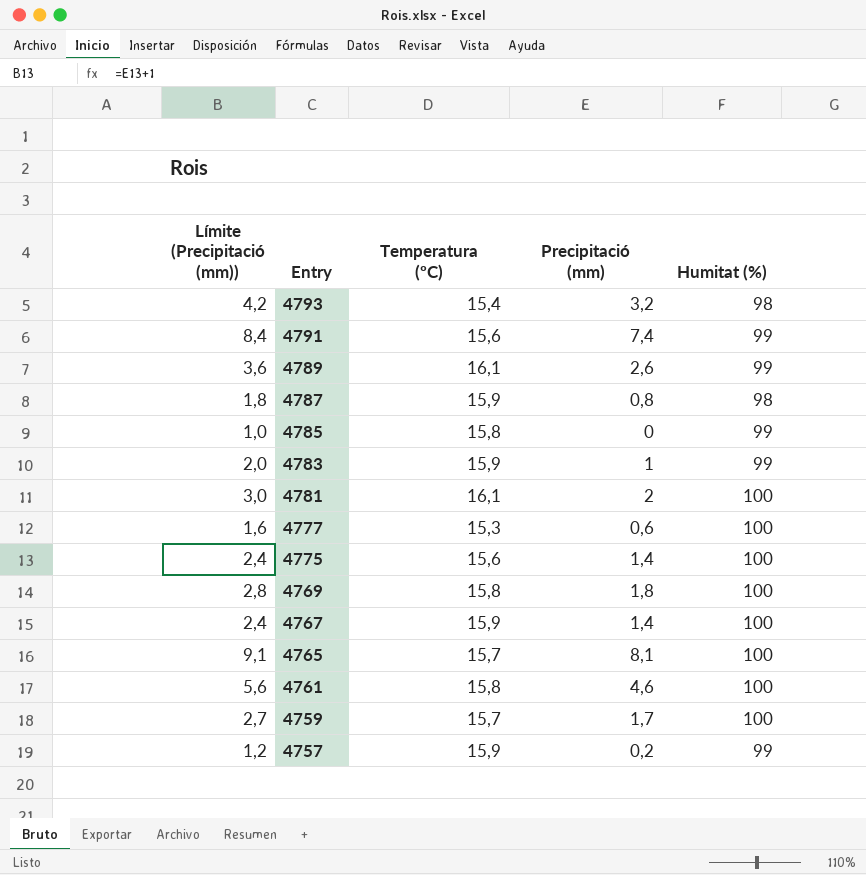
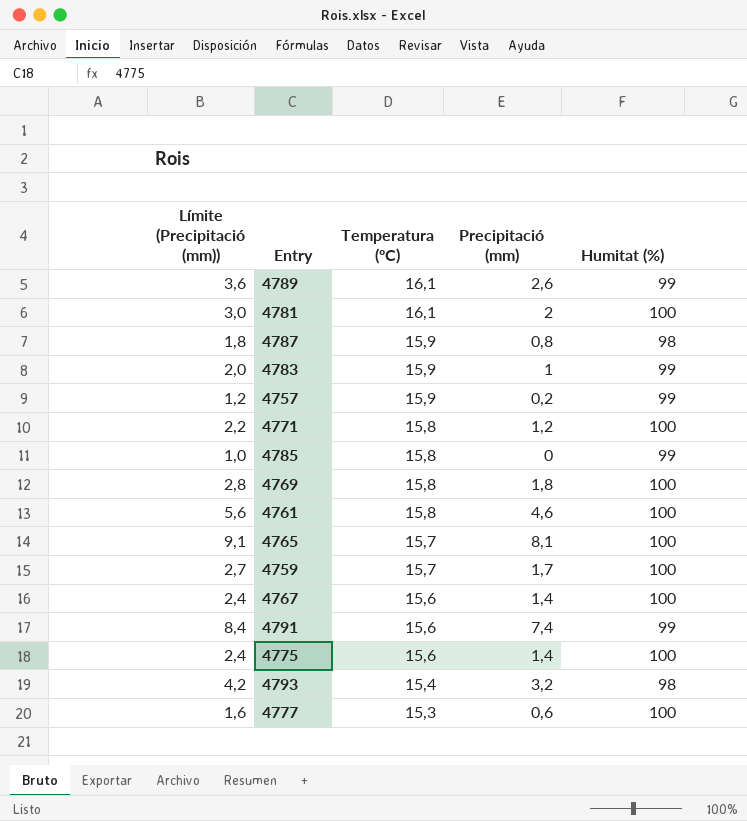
row order: Entry descending -> Temperatura (ºC) descending
row 4771: none -> 2,2 | 15,8 | 1,2 | 100
4767 | Temperatura (ºC): 15,9 -> 15,6

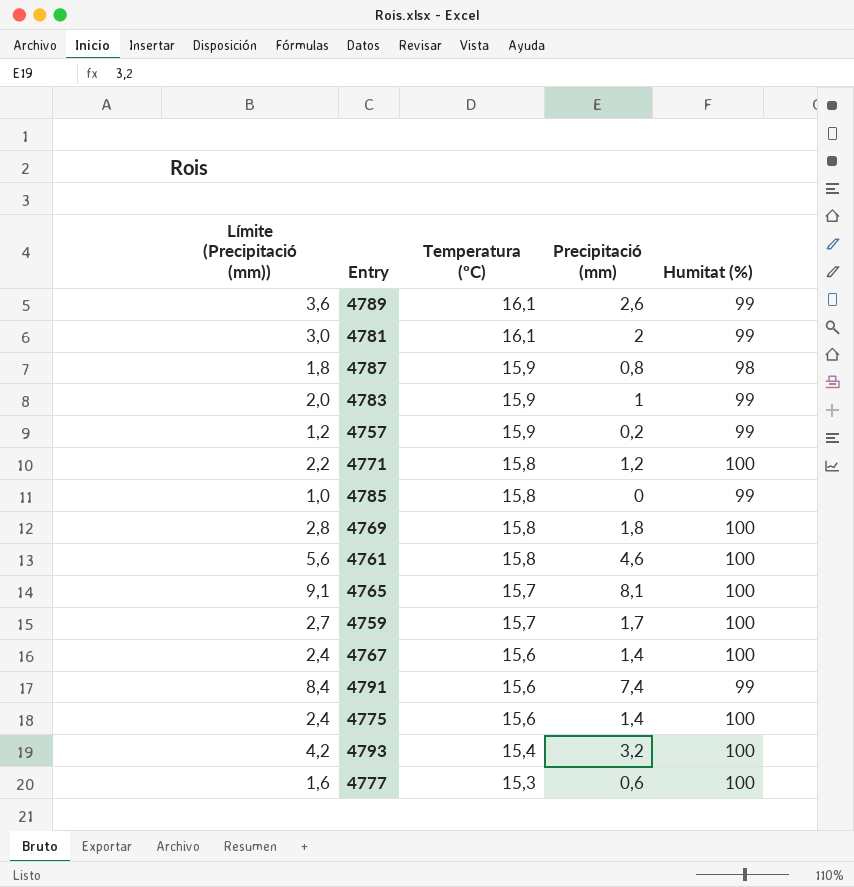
4781 | Humitat (%): 100 -> 99
4793 | Humitat (%): 98 -> 100

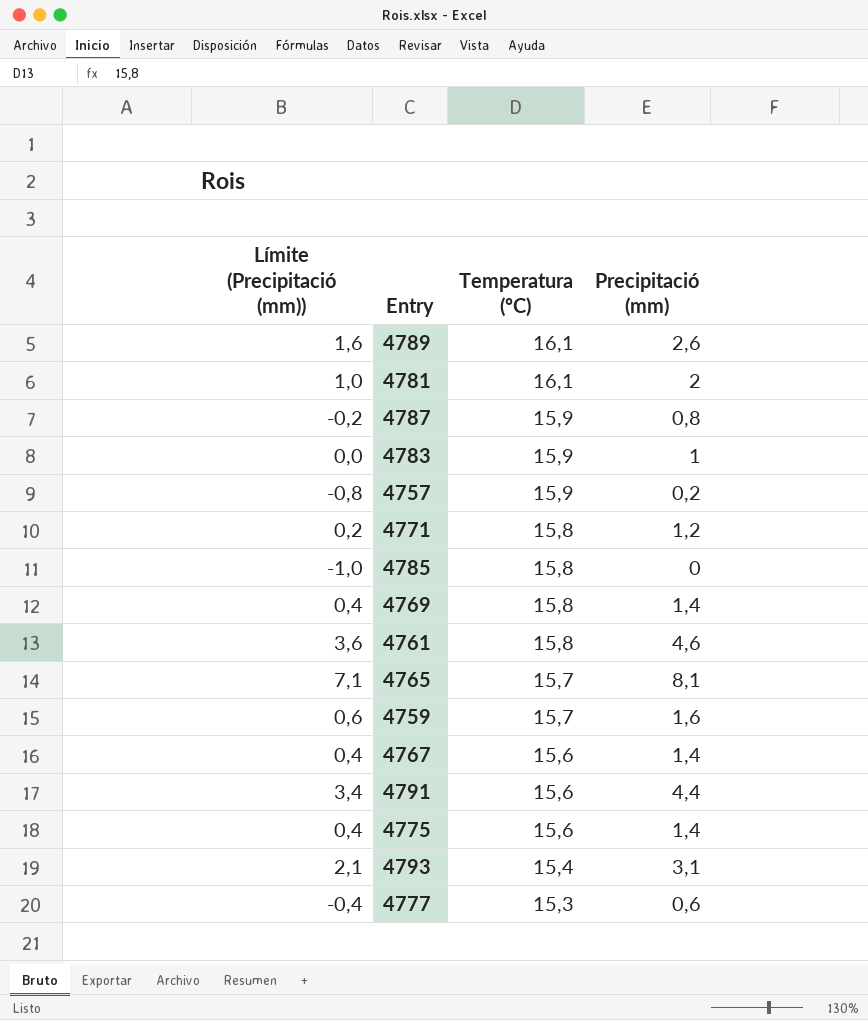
column Humitat (%) | position: 5 -> none
column Límite (Precipitació (mm)) | formula: [Precipitació (mm)] + 1 -> [Precipitació (mm)] - 1
4769 | Precipitació (mm): 1,8 -> 1,4
4759 | Precipitació (mm): 1,7 -> 1,6
4791 | Precipitació (mm): 7,4 -> 4,4
4793 | Precipitació (mm): 3,2 -> 3,1

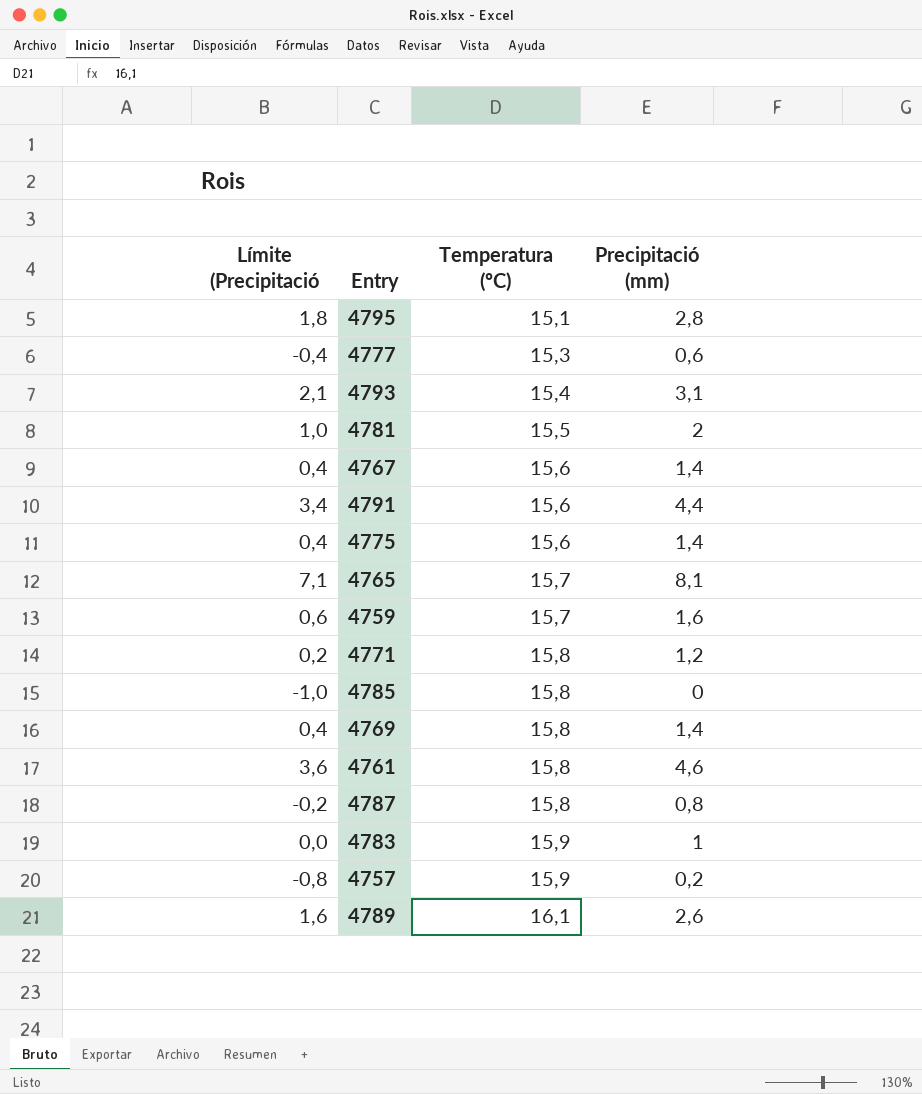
row order: Temperatura (ºC) descending -> Temperatura (ºC) ascending
column name: Límite (Precipitació (mm)) -> Límite (Precipitació
row 4795: none -> 1,8 | 15,1 | 2,8
4781 | Temperatura (ºC): 16,1 -> 15,5
4787 | Temperatura (ºC): 15,9 -> 15,8

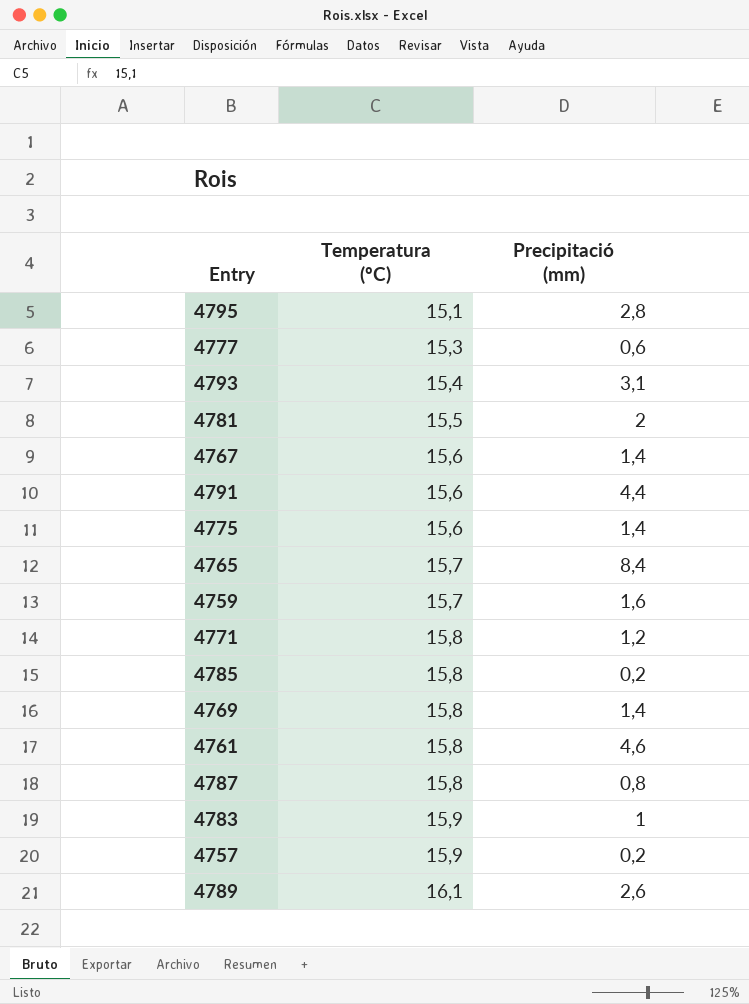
column Límite (Precipitació | formula: [Precipitació (mm)] - 1 -> none
4765 | Precipitació (mm): 8,1 -> 8,4
4785 | Precipitació (mm): 0 -> 0,2

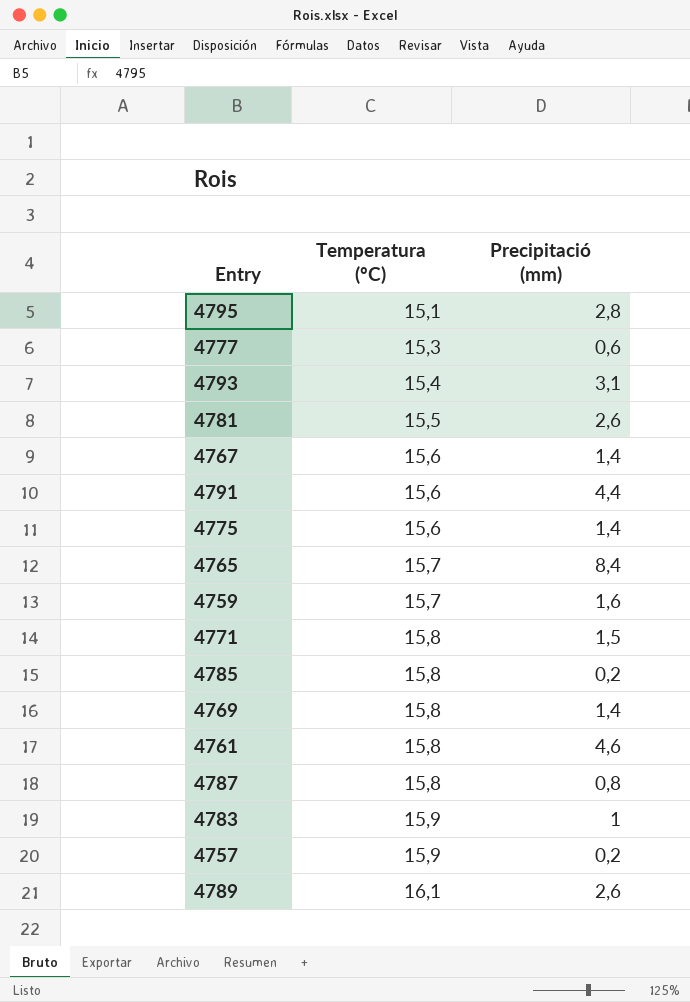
4781 | Precipitació (mm): 2 -> 2,6
4771 | Precipitació (mm): 1,2 -> 1,5

